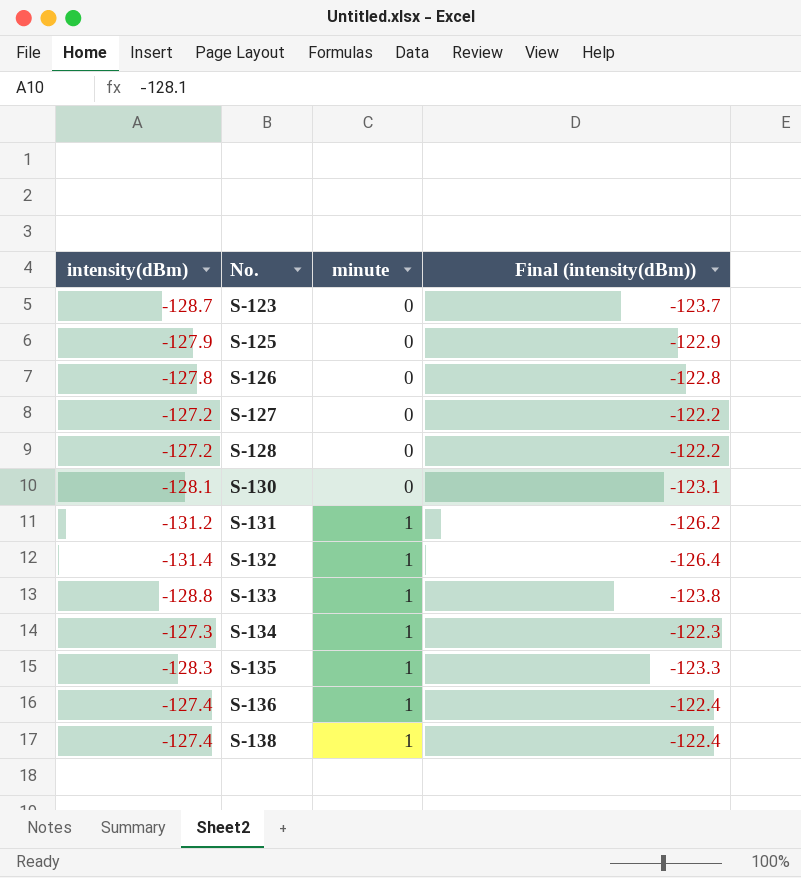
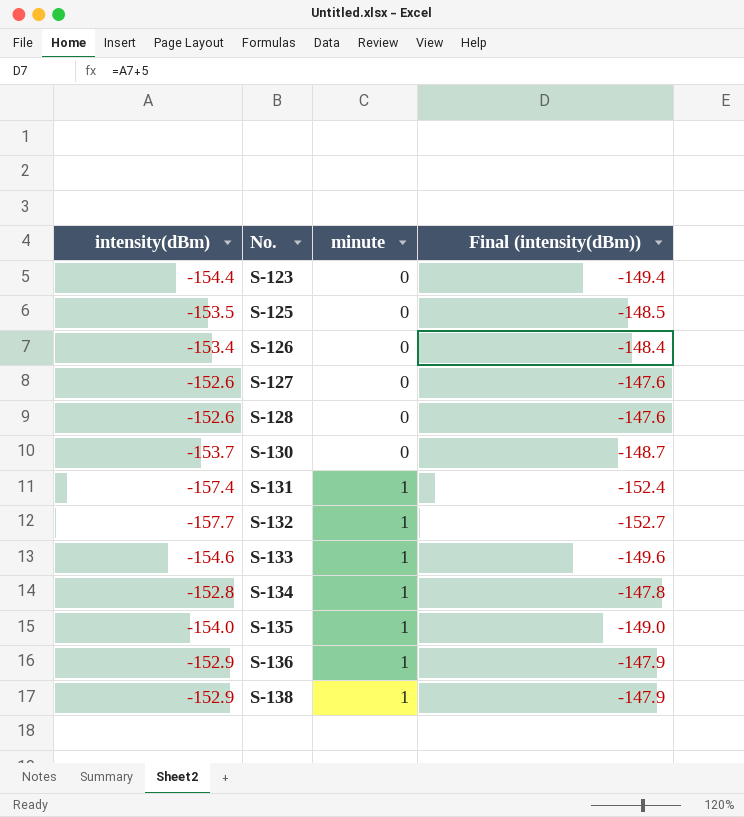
S-123 | intensity(dBm): -128.7 -> -154.4
S-123 | Final (intensity(dBm)): -123.7 -> -149.4
S-125 | intensity(dBm): -127.9 -> -153.5
S-125 | Final (intensity(dBm)): -122.9 -> -148.5
S-126 | intensity(dBm): -127.8 -> -153.4
S-126 | Final (intensity(dBm)): -122.8 -> -148.4
S-127 | intensity(dBm): -127.2 -> -152.6
S-127 | Final (intensity(dBm)): -122.2 -> -147.6
S-128 | intensity(dBm): -127.2 -> -152.6
S-128 | Final (intensity(dBm)): -122.2 -> -147.6
S-130 | intensity(dBm): -128.1 -> -153.7
S-130 | Final (intensity(dBm)): -123.1 -> -148.7
S-131 | intensity(dBm): -131.2 -> -157.4
S-131 | Final (intensity(dBm)): -126.2 -> -152.4
S-132 | intensity(dBm): -131.4 -> -157.7
S-132 | Final (intensity(dBm)): -126.4 -> -152.7
S-133 | intensity(dBm): -128.8 -> -154.6
S-133 | Final (intensity(dBm)): -123.8 -> -149.6
S-134 | intensity(dBm): -127.3 -> -152.8
S-134 | Final (intensity(dBm)): -122.3 -> -147.8
S-135 | intensity(dBm): -128.3 -> -154.0
S-135 | Final (intensity(dBm)): -123.3 -> -149.0
S-136 | intensity(dBm): -127.4 -> -152.9
S-136 | Final (intensity(dBm)): -122.4 -> -147.9
S-138 | intensity(dBm): -127.4 -> -152.9
S-138 | Final (intensity(dBm)): -122.4 -> -147.9

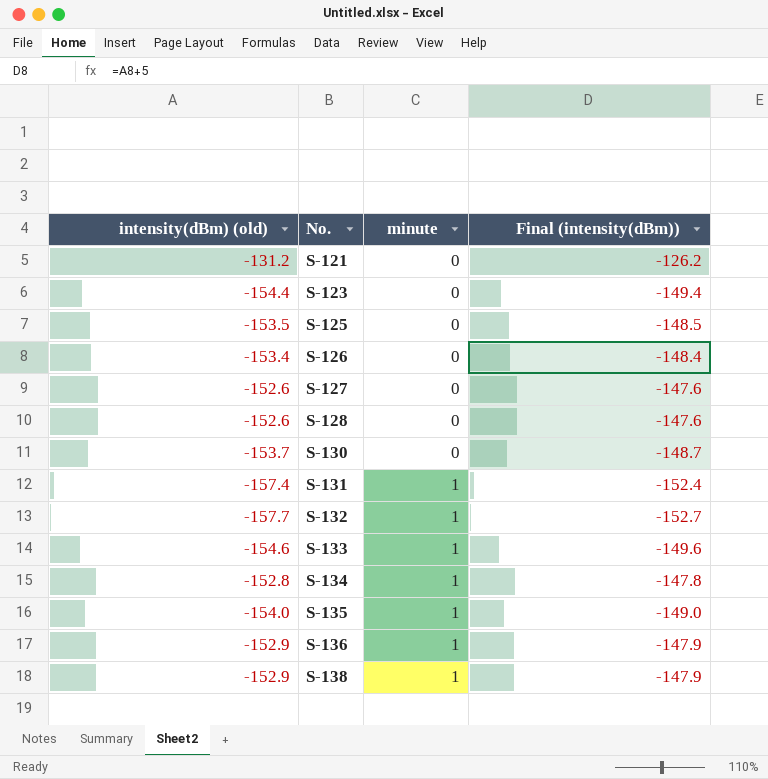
column name: intensity(dBm) -> intensity(dBm) (old)
row S-121: none -> -131.2 | 0 | -126.2

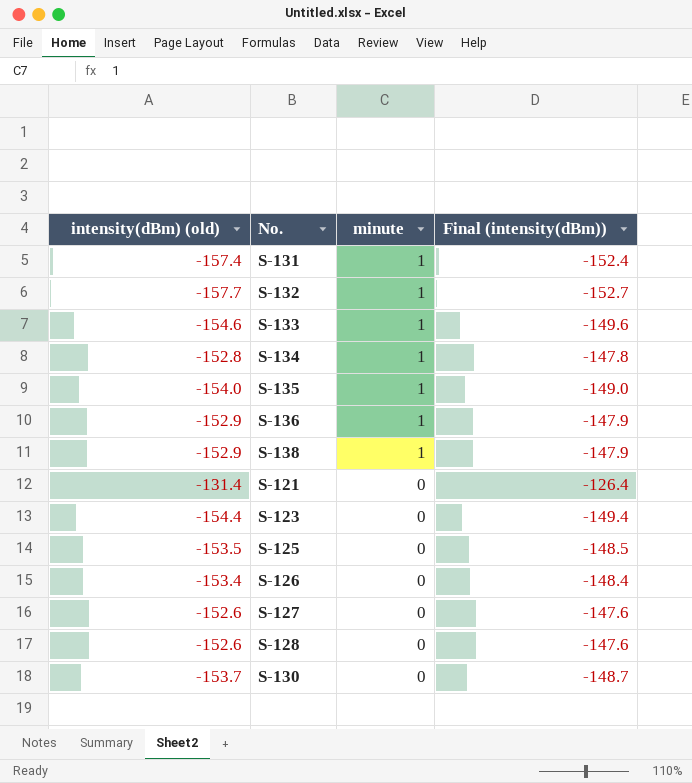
row order: No. ascending -> minute descending
S-121 | intensity(dBm) (old): -131.2 -> -131.4
S-121 | Final (intensity(dBm)): -126.2 -> -126.4

